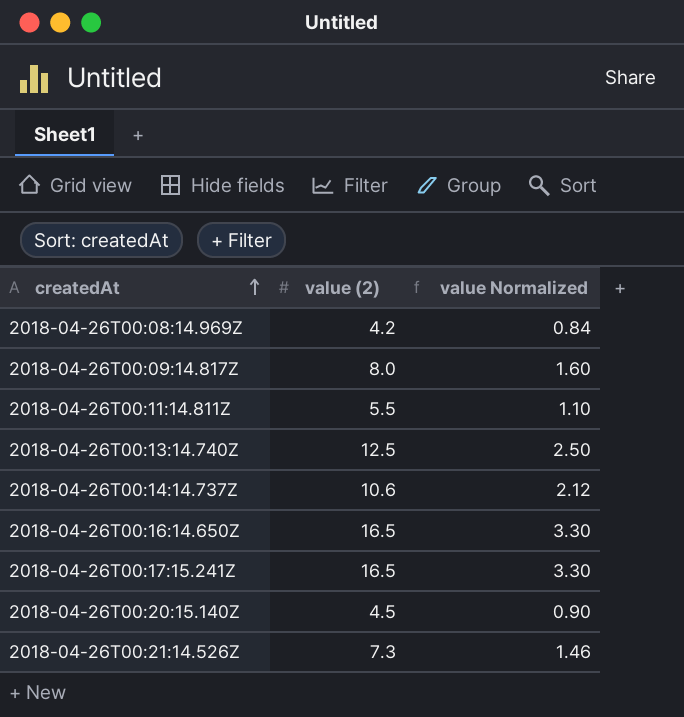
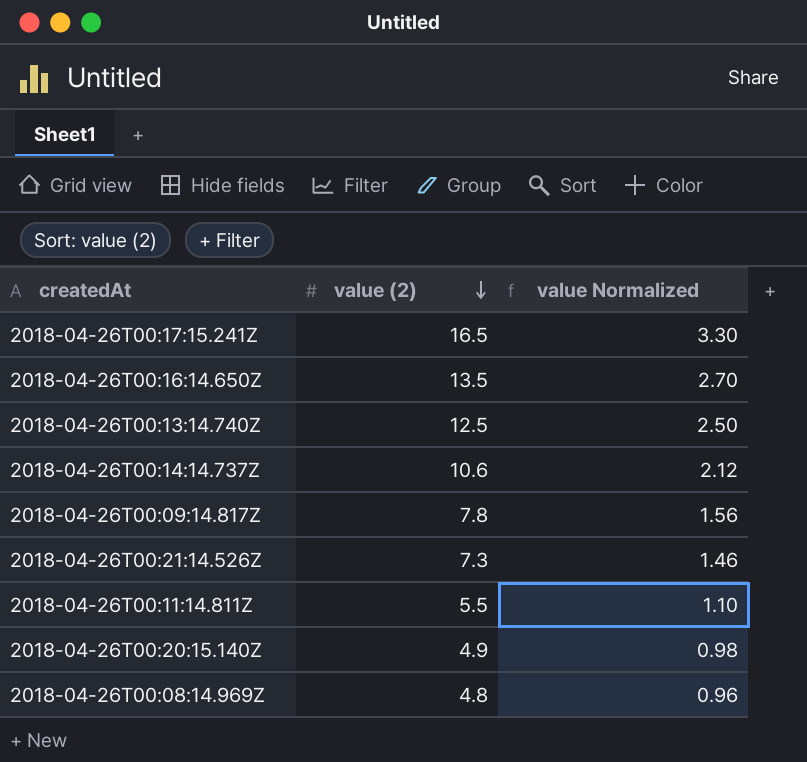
row order: createdAt ascending -> value (2) descending
2018-04-26T00:16:14.650Z | value (2): 16.5 -> 13.5
2018-04-26T00:16:14.650Z | value Normalized: 3.30 -> 2.70
2018-04-26T00:09:14.817Z | value (2): 8.0 -> 7.8
2018-04-26T00:09:14.817Z | value Normalized: 1.60 -> 1.56
2018-04-26T00:20:15.140Z | value (2): 4.5 -> 4.9
2018-04-26T00:20:15.140Z | value Normalized: 0.90 -> 0.98
2018-04-26T00:08:14.969Z | value (2): 4.2 -> 4.8
2018-04-26T00:08:14.969Z | value Normalized: 0.84 -> 0.96

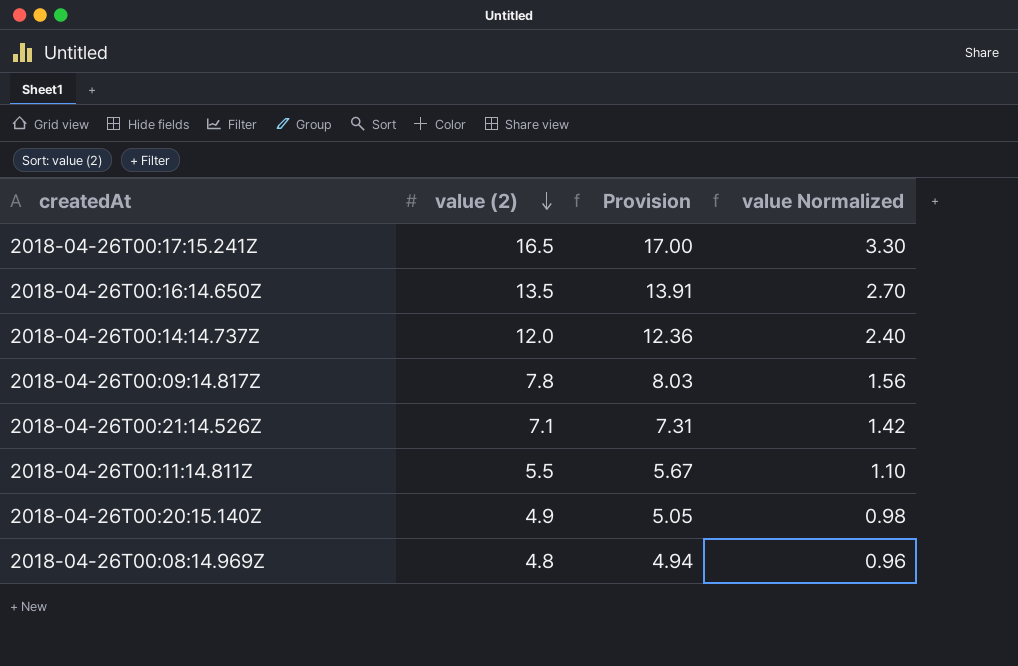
column Provision | formula: none -> [value (2)] * 1.03
row 2018-04-26T00:13:14.740Z: 12.5 | 2.50 -> none
2018-04-26T00:14:14.737Z | value (2): 10.6 -> 12.0
2018-04-26T00:14:14.737Z | value Normalized: 2.12 -> 2.40
2018-04-26T00:21:14.526Z | value (2): 7.3 -> 7.1
2018-04-26T00:21:14.526Z | value Normalized: 1.46 -> 1.42

